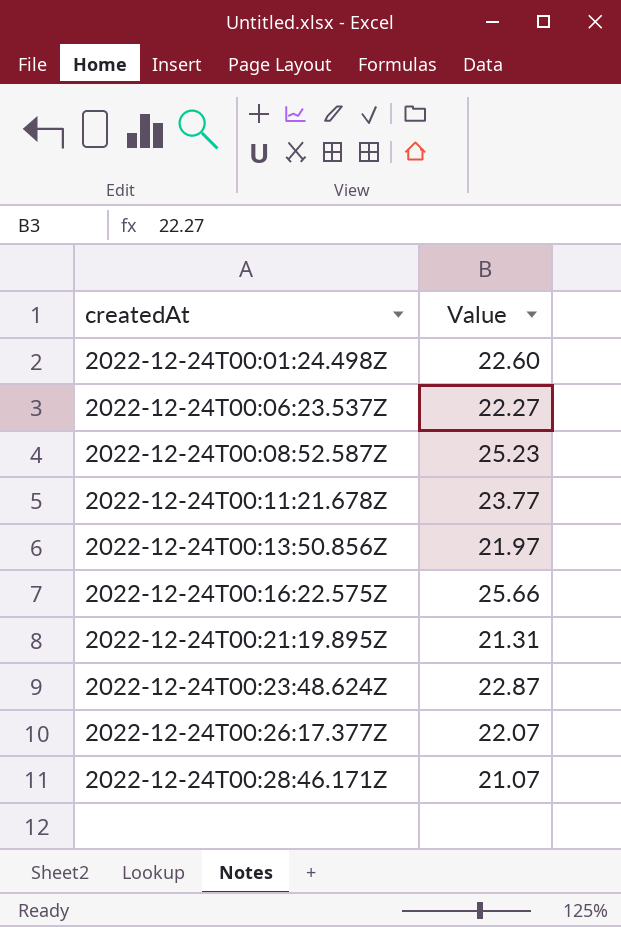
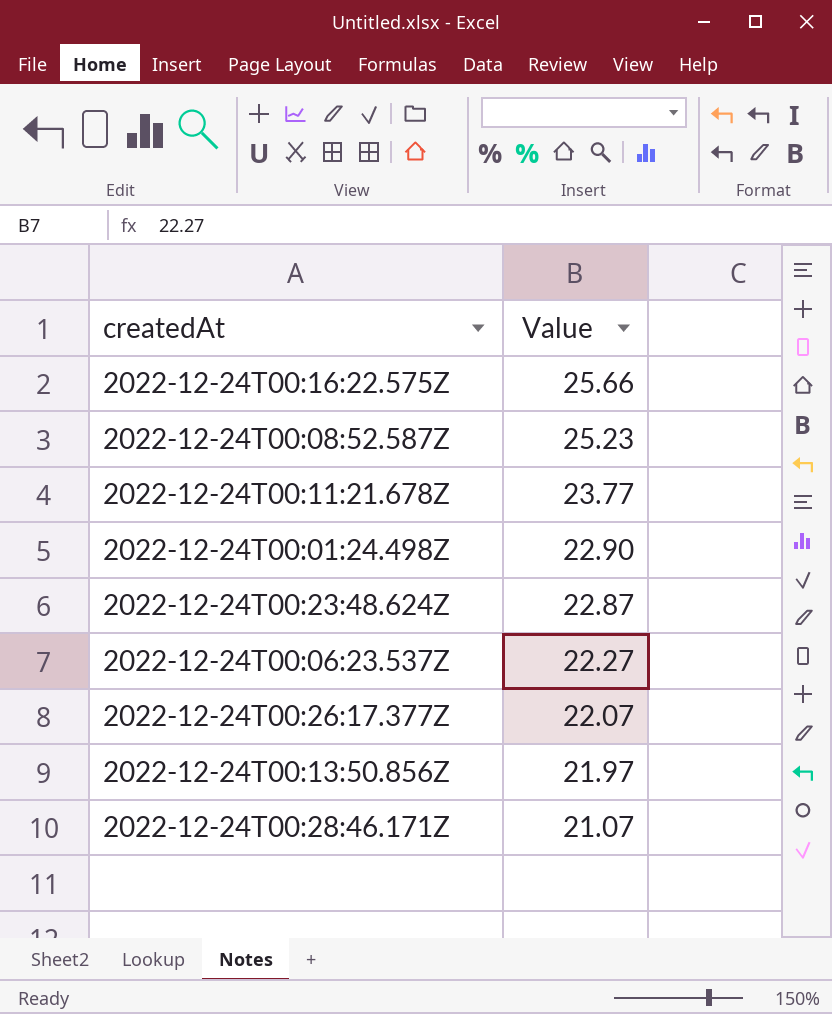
row order: createdAt ascending -> Value descending
row 2022-12-24T00:21:19.895Z: 21.31 -> none
2022-12-24T00:01:24.498Z | Value: 22.60 -> 22.90

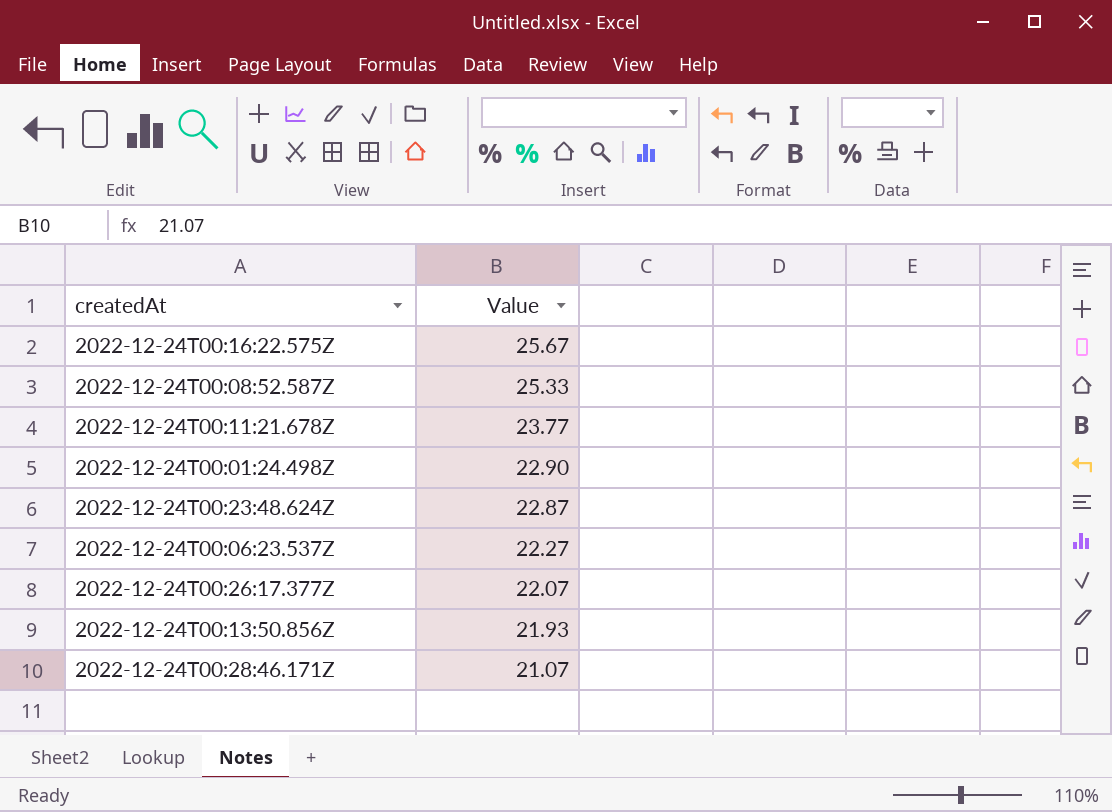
2022-12-24T00:16:22.575Z | Value: 25.66 -> 25.67
2022-12-24T00:08:52.587Z | Value: 25.23 -> 25.33
2022-12-24T00:13:50.856Z | Value: 21.97 -> 21.93

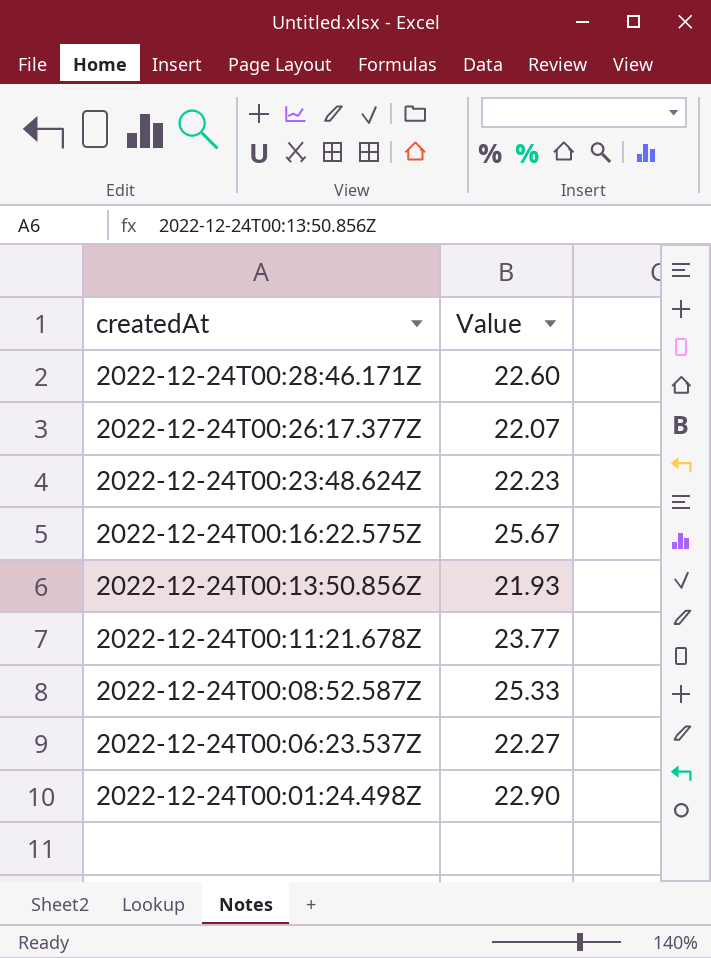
row order: Value descending -> createdAt descending
2022-12-24T00:28:46.171Z | Value: 21.07 -> 22.60
2022-12-24T00:23:48.624Z | Value: 22.87 -> 22.23

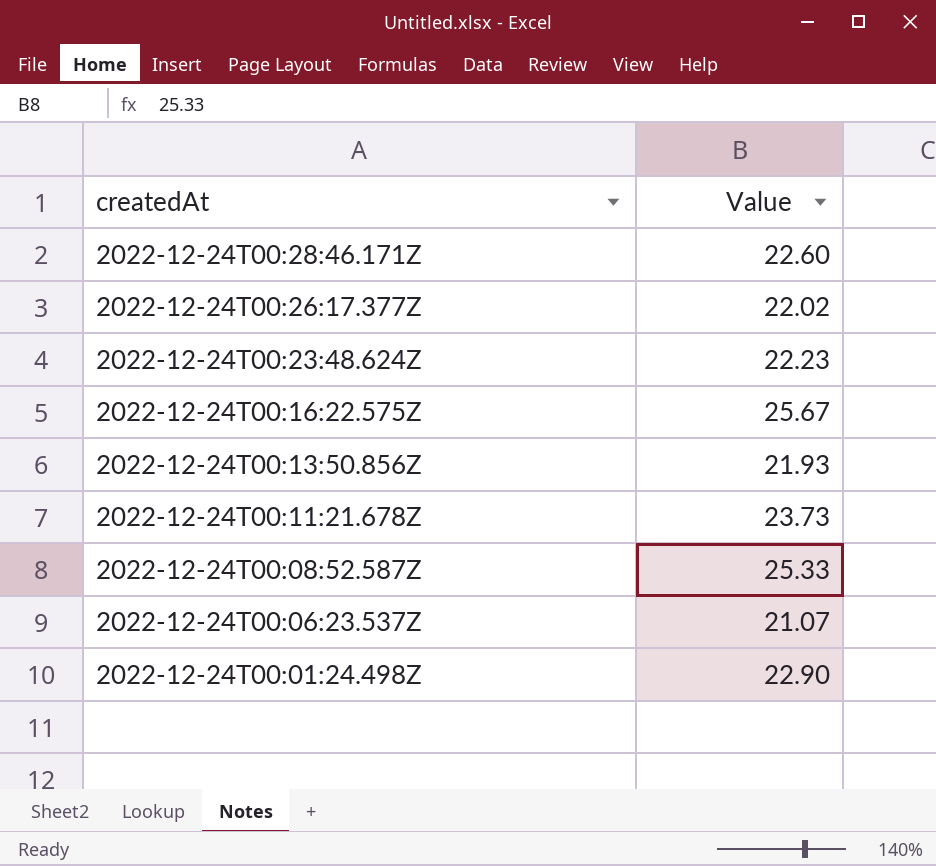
2022-12-24T00:26:17.377Z | Value: 22.07 -> 22.02
2022-12-24T00:11:21.678Z | Value: 23.77 -> 23.73
2022-12-24T00:06:23.537Z | Value: 22.27 -> 21.07

